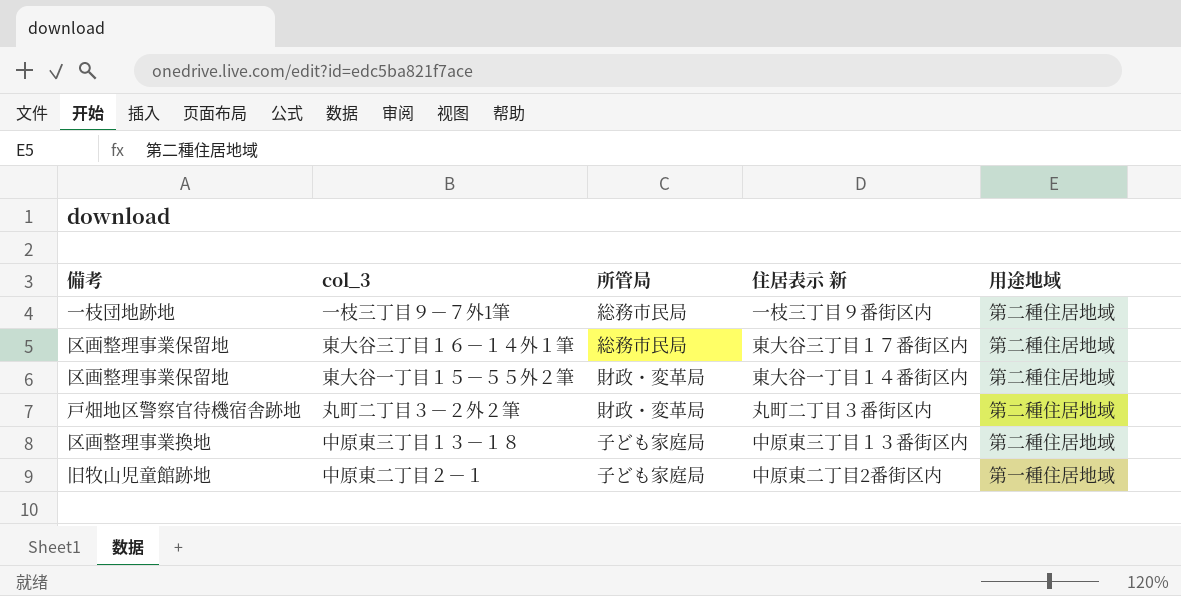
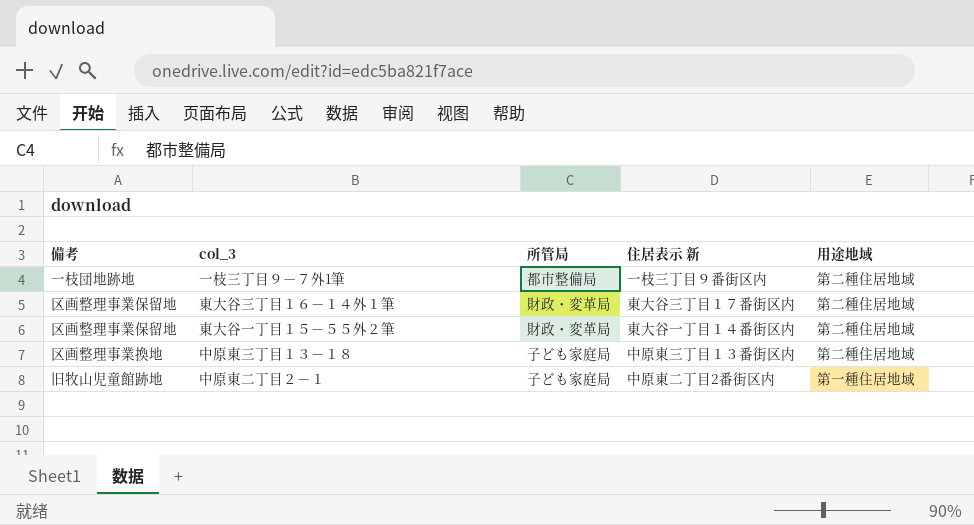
row 丸町二丁目３－２外２筆: 戸畑地区警察官待機宿舎跡地 | 財政・変革局 | 丸町二丁目３番街区内 | 第二種住居地域 -> none
一枝三丁目９－７外1筆 | 所管局: 総務市民局 -> 都市整備局
東大谷三丁目１６－１４外１筆 | 所管局: 総務市民局 -> 財政・変革局

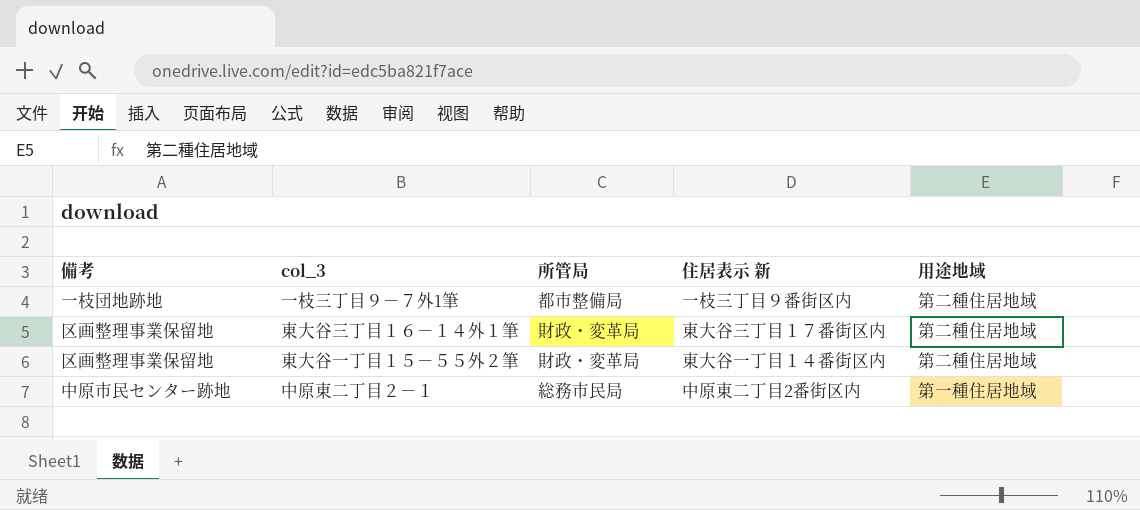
row 中原東三丁目１３－１８: 区画整理事業換地 | 子ども家庭局 | 中原東三丁目１３番街区内 | 第二種住居地域 -> none
中原東二丁目２－１ | 備考: 旧牧山児童館跡地 -> 中原市民センター跡地
中原東二丁目２－１ | 所管局: 子ども家庭局 -> 総務市民局

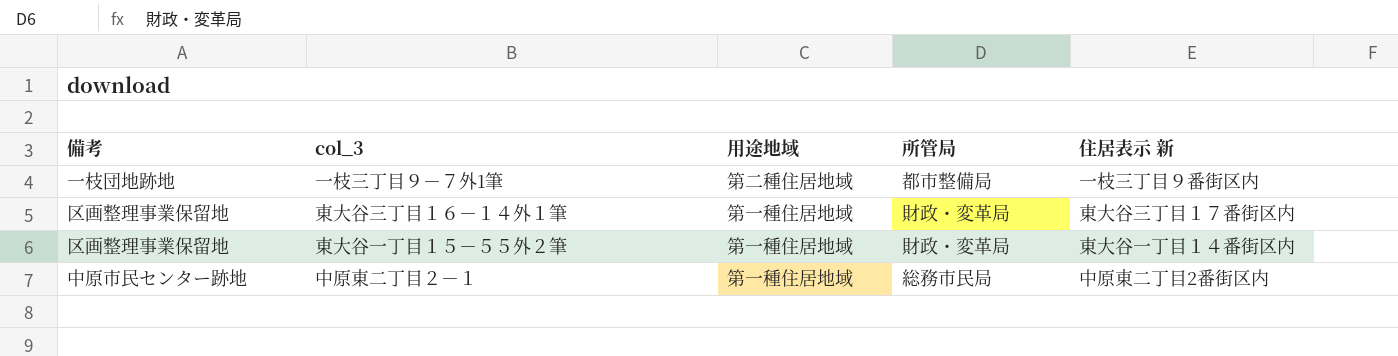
column 用途地域 | position: 5 -> 3
東大谷三丁目１６－１４外１筆 | 用途地域: 第二種住居地域 -> 第一種住居地域
東大谷一丁目１５－５５外２筆 | 用途地域: 第二種住居地域 -> 第一種住居地域

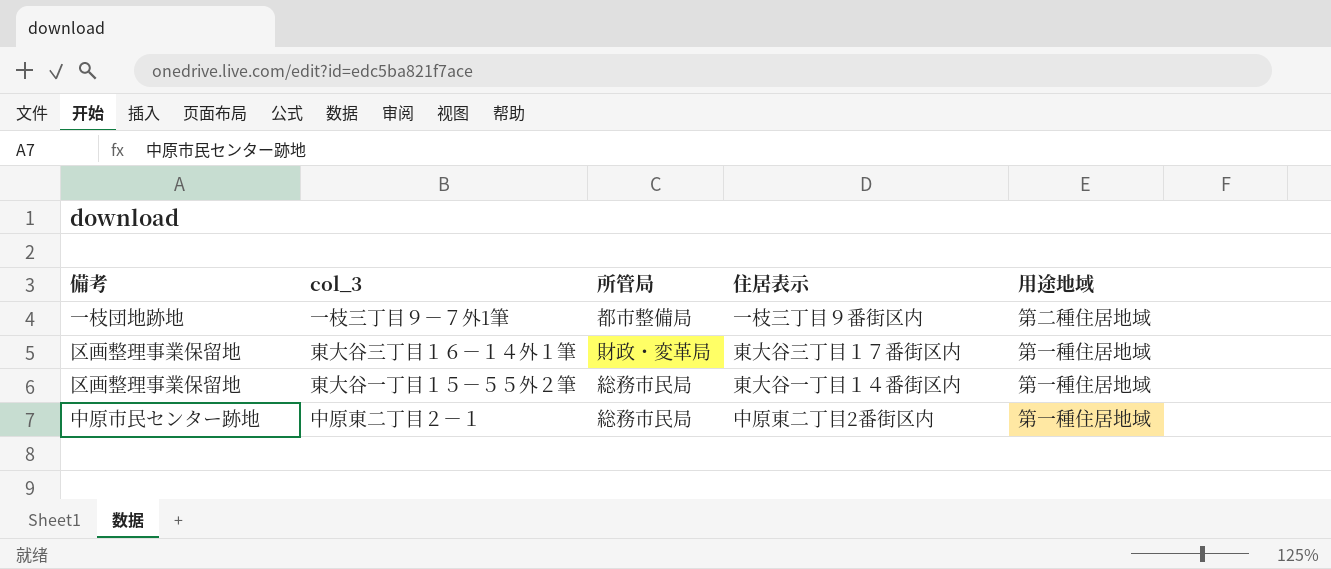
column name: 住居表示 新 -> 住居表示
column 用途地域 | position: 3 -> 5
東大谷一丁目１５－５５外２筆 | 所管局: 財政・変革局 -> 総務市民局

